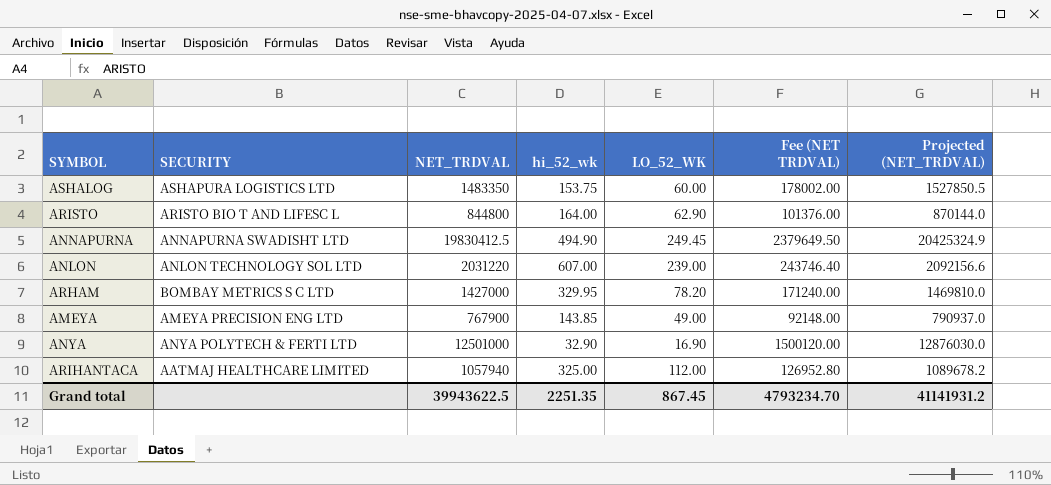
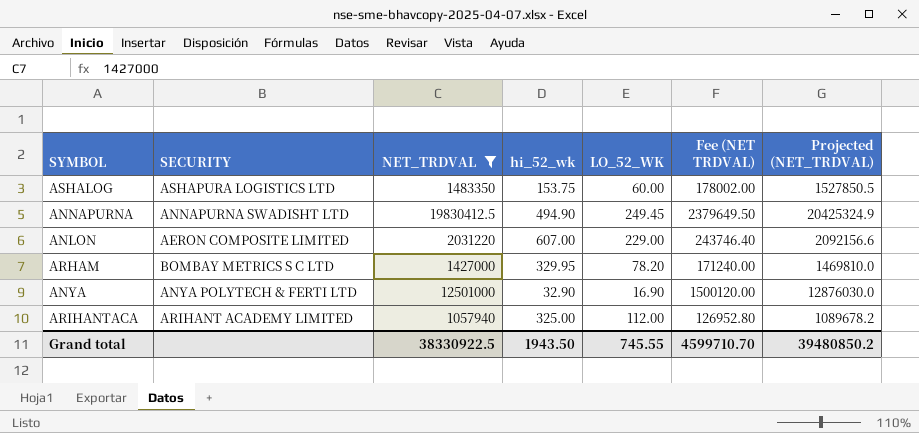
filter: none -> NET_TRDVAL >= 1057940
ANLON | SECURITY: ANLON TECHNOLOGY SOL LTD -> AERON COMPOSITE LIMITED
ANLON | LO_52_WK: 239.00 -> 229.00
ARIHANTACA | SECURITY: AATMAJ HEALTHCARE LIMITED -> ARIHANT ACADEMY LIMITED
Grand total | NET_TRDVAL: 39943622.5 -> 38330922.5
Grand total | hi_52_wk: 2251.35 -> 1943.50
Grand total | LO_52_WK: 867.45 -> 745.55
Grand total | Fee (NET TRDVAL): 4793234.70 -> 4599710.70
Grand total | Projected (NET_TRDVAL): 41141931.2 -> 39480850.2

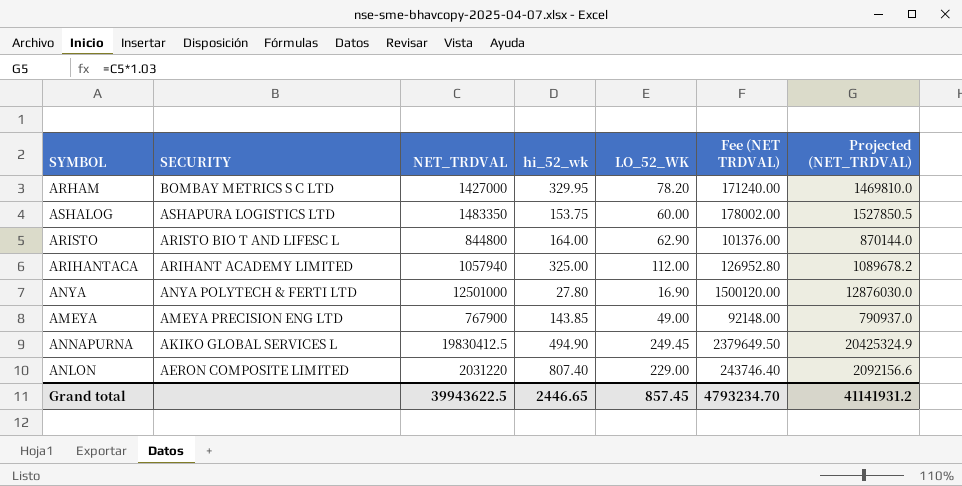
filter: NET_TRDVAL >= 1057940 -> none
row order: none -> SECURITY descending
ANYA | hi_52_wk: 32.90 -> 27.80
ANNAPURNA | SECURITY: ANNAPURNA SWADISHT LTD -> AKIKO GLOBAL SERVICES L
ANLON | hi_52_wk: 607.00 -> 807.40
Grand total | NET_TRDVAL: 38330922.5 -> 39943622.5
Grand total | hi_52_wk: 1943.50 -> 2446.65
Grand total | LO_52_WK: 745.55 -> 857.45
Grand total | Fee (NET TRDVAL): 4599710.70 -> 4793234.70
Grand total | Projected (NET_TRDVAL): 39480850.2 -> 41141931.2

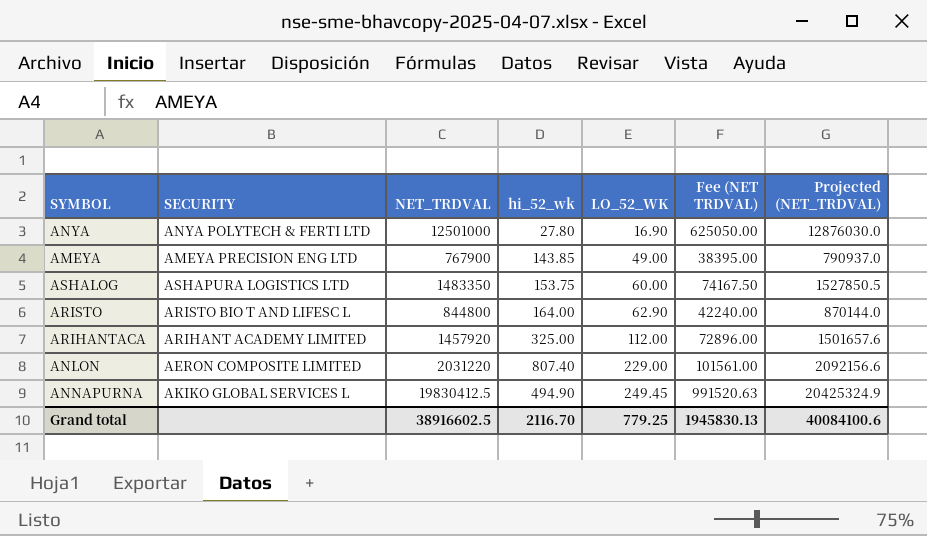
row order: SECURITY descending -> LO_52_WK ascending
column Fee (NET TRDVAL) | formula: [NET_TRDVAL] * 0.12 -> [NET_TRDVAL] * 0.05
row ARHAM: BOMBAY METRICS S C LTD | 1427000 | 329.95 | 78.20 | 171240.00 | 1469810.0 -> none
ARIHANTACA | NET_TRDVAL: 1057940 -> 1457920
ARIHANTACA | Projected (NET_TRDVAL): 1089678.2 -> 1501657.6
Grand total | NET_TRDVAL: 39943622.5 -> 38916602.5
Grand total | hi_52_wk: 2446.65 -> 2116.70
Grand total | LO_52_WK: 857.45 -> 779.25
Grand total | Fee (NET TRDVAL): 4793234.70 -> 1945830.13
Grand total | Projected (NET_TRDVAL): 41141931.2 -> 40084100.6

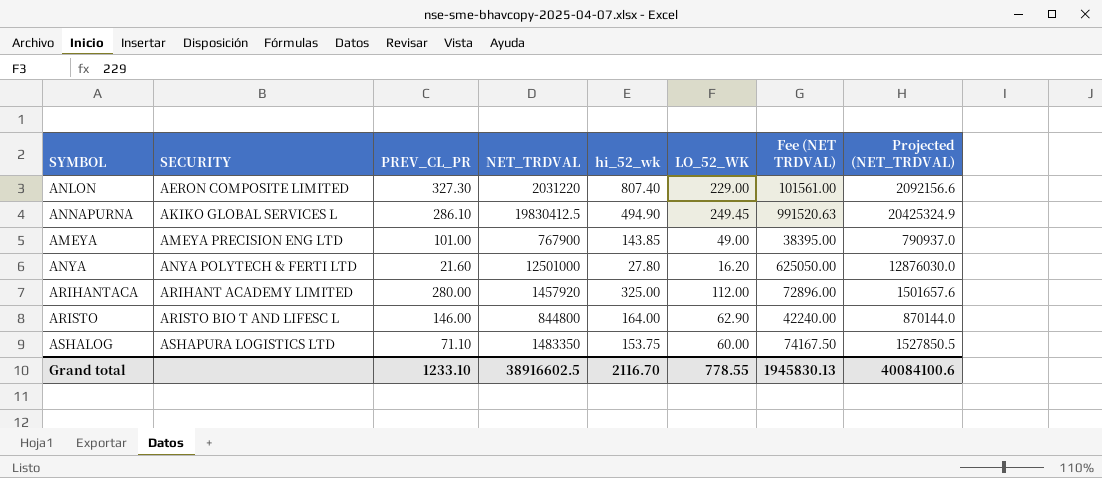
row order: LO_52_WK ascending -> SECURITY ascending
column PREV_CL_PR | position: none -> 3
ANYA | LO_52_WK: 16.90 -> 16.20
Grand total | LO_52_WK: 779.25 -> 778.55

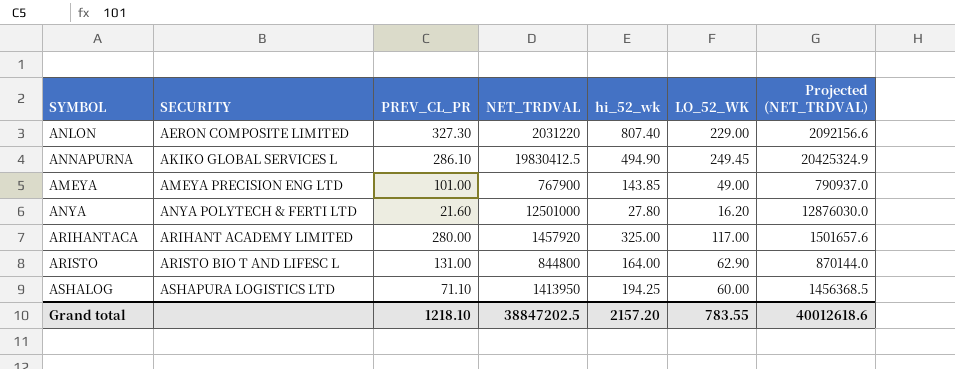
column Fee (NET TRDVAL) | formula: [NET_TRDVAL] * 0.05 -> none
ARIHANTACA | LO_52_WK: 112.00 -> 117.00
ARISTO | PREV_CL_PR: 146.00 -> 131.00
ASHALOG | NET_TRDVAL: 1483350 -> 1413950
ASHALOG | hi_52_wk: 153.75 -> 194.25
ASHALOG | Projected (NET_TRDVAL): 1527850.5 -> 1456368.5
Grand total | PREV_CL_PR: 1233.10 -> 1218.10
Grand total | NET_TRDVAL: 38916602.5 -> 38847202.5
Grand total | hi_52_wk: 2116.70 -> 2157.20
Grand total | LO_52_WK: 778.55 -> 783.55
Grand total | Projected (NET_TRDVAL): 40084100.6 -> 40012618.6

